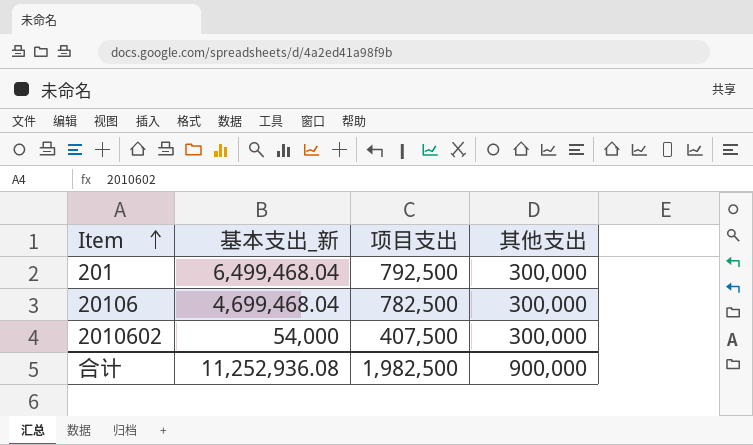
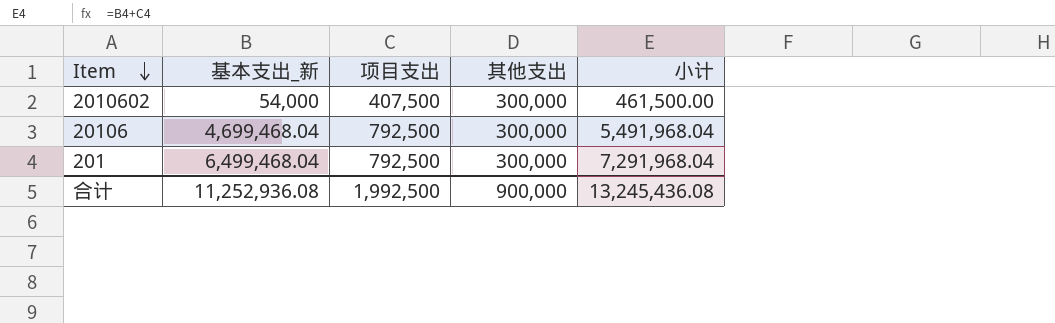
row order: Item ascending -> Item descending
column 小计 | formula: none -> [基本支出_新] + [项目支出]
20106 | 项目支出: 782,500 -> 792,500
合计 | 项目支出: 1,982,500 -> 1,992,500

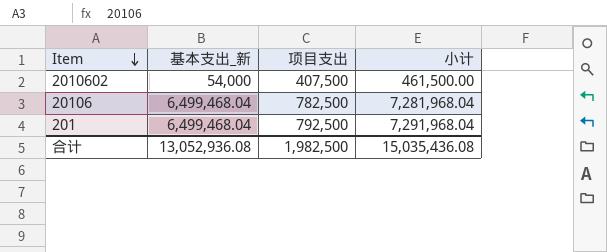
column 其他支出 | position: 4 -> none
20106 | 基本支出_新: 4,699,468.04 -> 6,499,468.04
20106 | 项目支出: 792,500 -> 782,500
20106 | 小计: 5,491,968.04 -> 7,281,968.04
合计 | 基本支出_新: 11,252,936.08 -> 13,052,936.08
合计 | 项目支出: 1,992,500 -> 1,982,500
合计 | 小计: 13,245,436.08 -> 15,035,436.08

